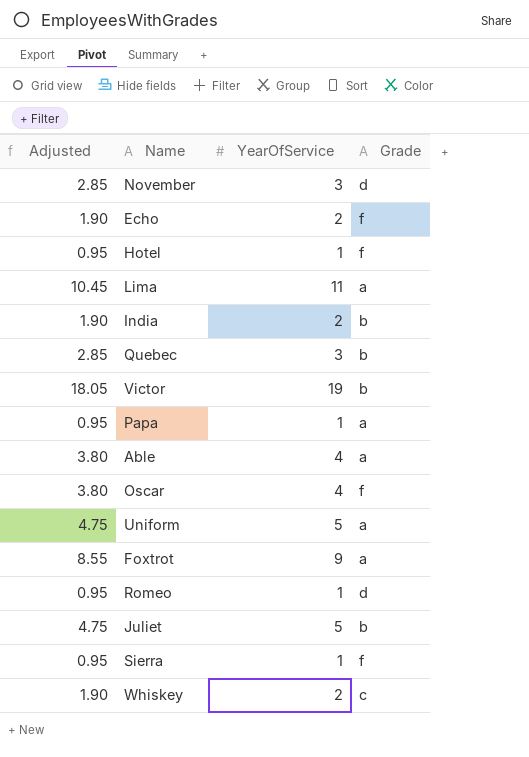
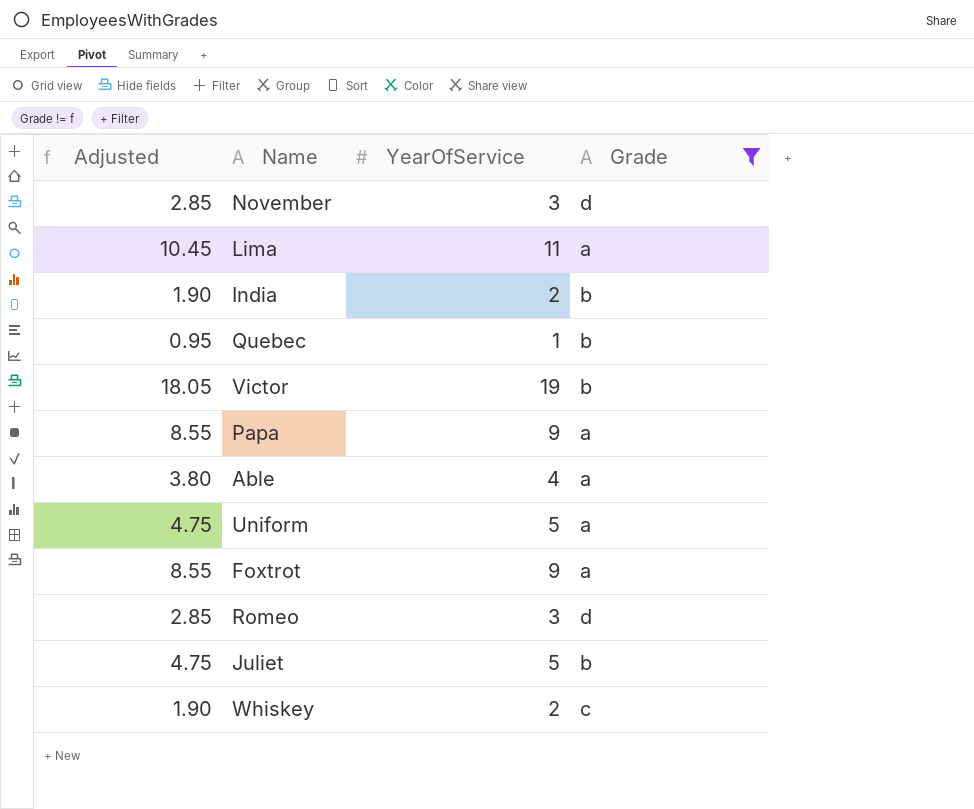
filter: none -> Grade != f
Quebec | Adjusted: 2.85 -> 0.95
Quebec | YearOfService: 3 -> 1
Papa | Adjusted: 0.95 -> 8.55
Papa | YearOfService: 1 -> 9
Romeo | Adjusted: 0.95 -> 2.85
Romeo | YearOfService: 1 -> 3

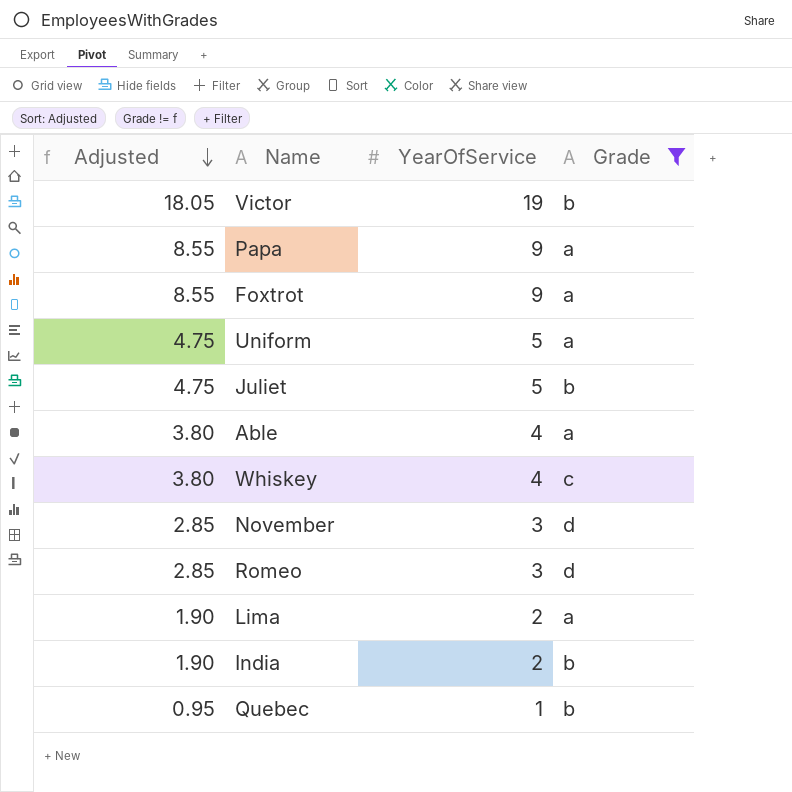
row order: none -> Adjusted descending
Whiskey | Adjusted: 1.90 -> 3.80
Whiskey | YearOfService: 2 -> 4
Lima | Adjusted: 10.45 -> 1.90
Lima | YearOfService: 11 -> 2

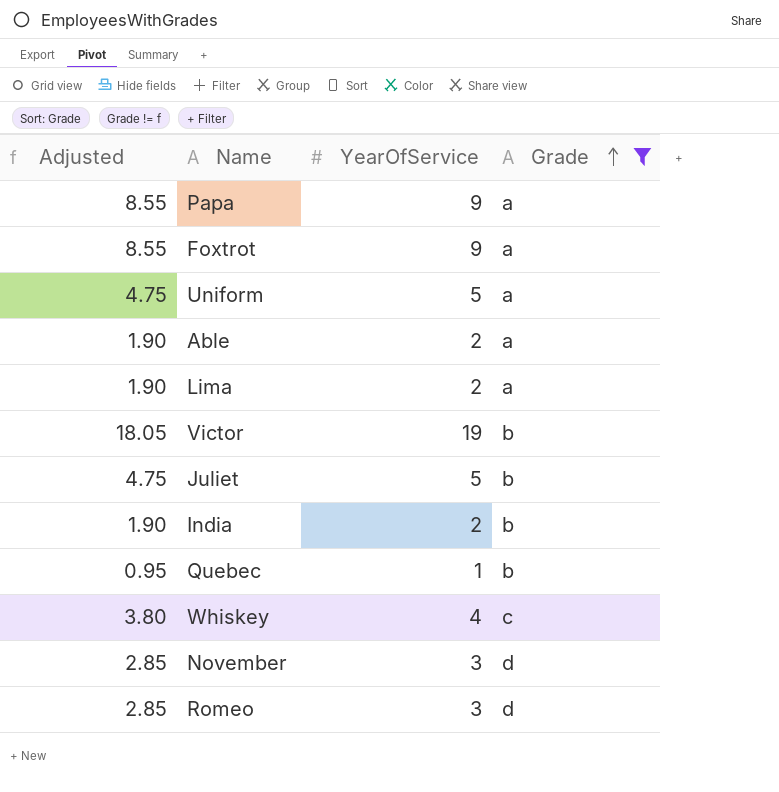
row order: Adjusted descending -> Grade ascending
Able | Adjusted: 3.80 -> 1.90
Able | YearOfService: 4 -> 2

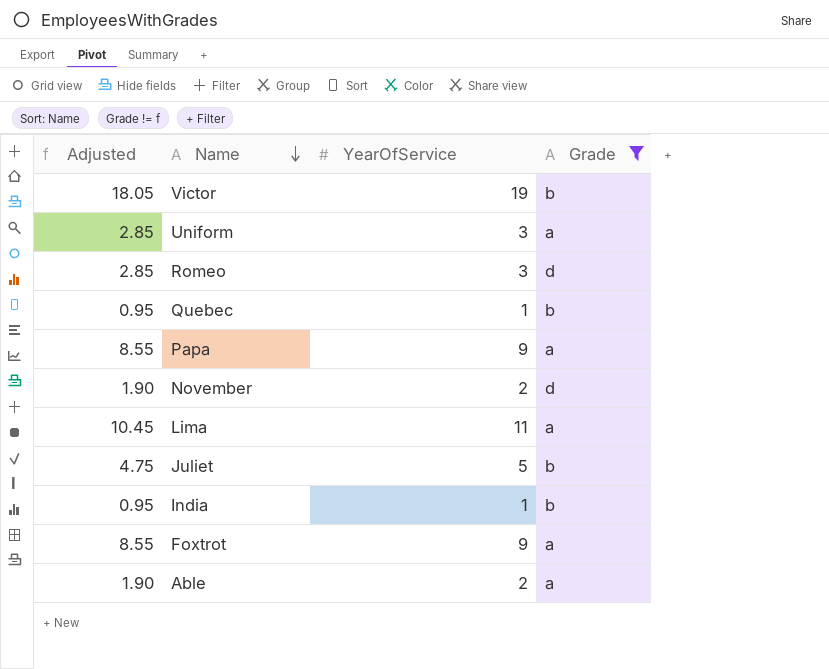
row order: Grade ascending -> Name descending
row Whiskey: 3.80 | 4 | c -> none
Uniform | Adjusted: 4.75 -> 2.85
Uniform | YearOfService: 5 -> 3
November | Adjusted: 2.85 -> 1.90
November | YearOfService: 3 -> 2
Lima | Adjusted: 1.90 -> 10.45
Lima | YearOfService: 2 -> 11
India | Adjusted: 1.90 -> 0.95
India | YearOfService: 2 -> 1

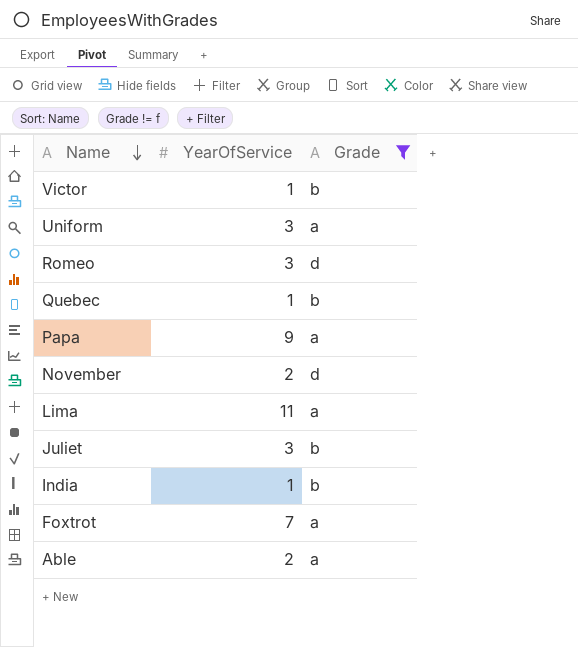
column Adjusted | formula: [YearOfService] * 0.95 -> none
Victor | YearOfService: 19 -> 1
Juliet | YearOfService: 5 -> 3
Foxtrot | YearOfService: 9 -> 7

